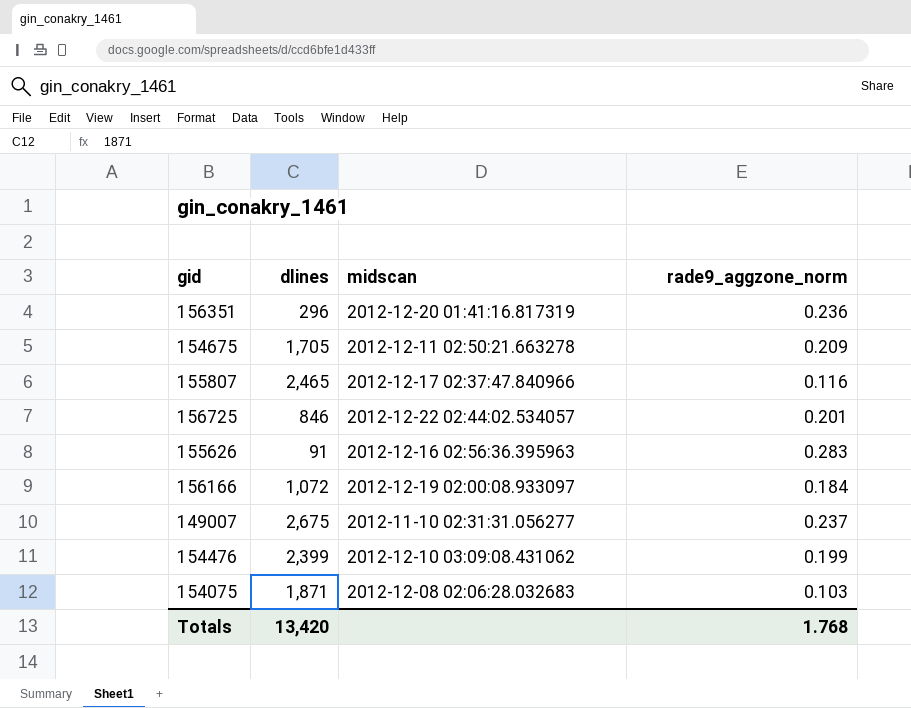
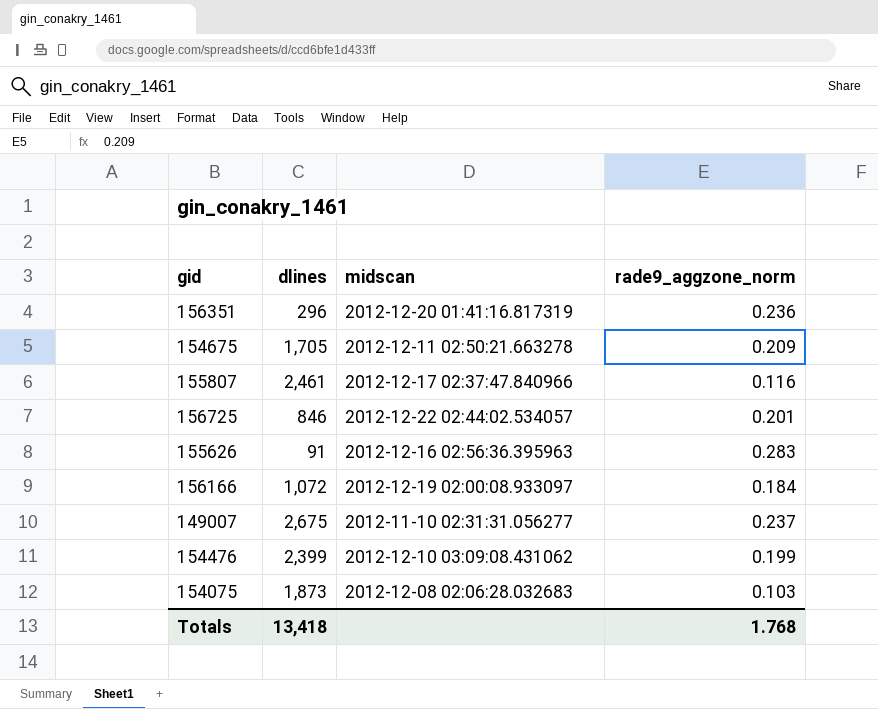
155807 | dlines: 2,465 -> 2,461
154075 | dlines: 1,871 -> 1,873
Totals | dlines: 13,420 -> 13,418

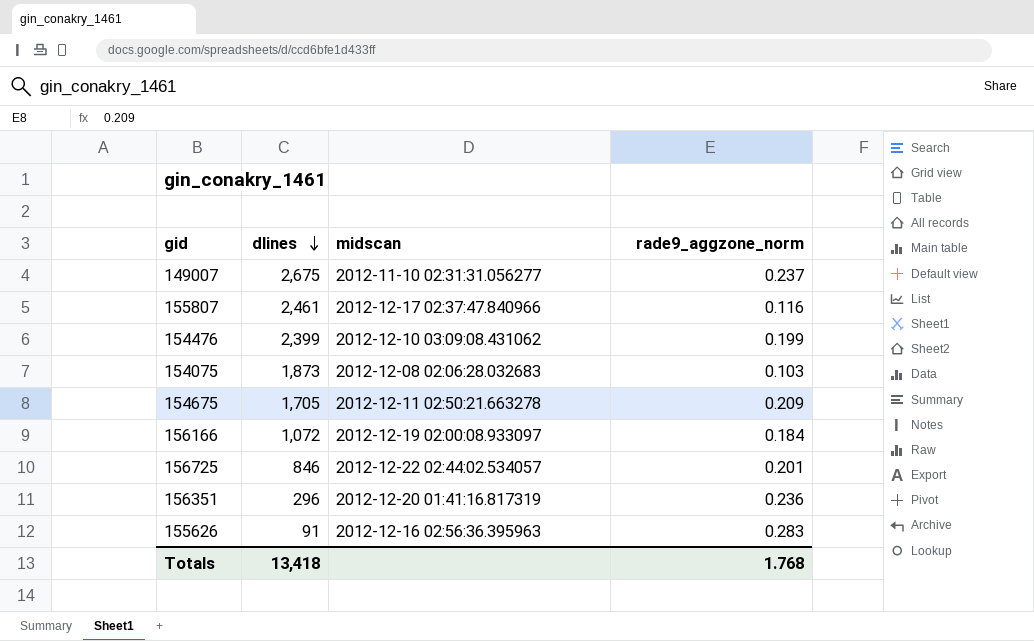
row order: none -> dlines descending

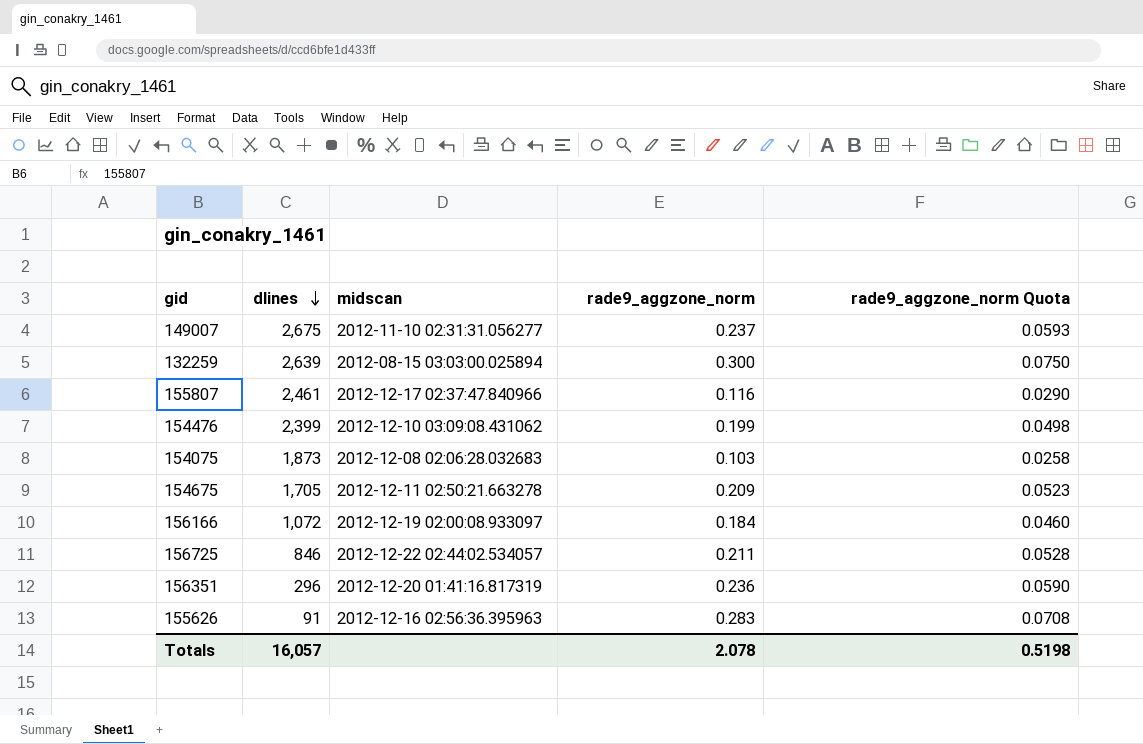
column rade9_aggzone_norm Quota | formula: none -> [rade9_aggzone_norm] * 0.25
row 132259: none -> 2,639 | 2012-08-15 03:03:00.025894 | 0.300 | 0.0750
156725 | rade9_aggzone_norm: 0.201 -> 0.211
Totals | dlines: 13,418 -> 16,057
Totals | rade9_aggzone_norm: 1.768 -> 2.078

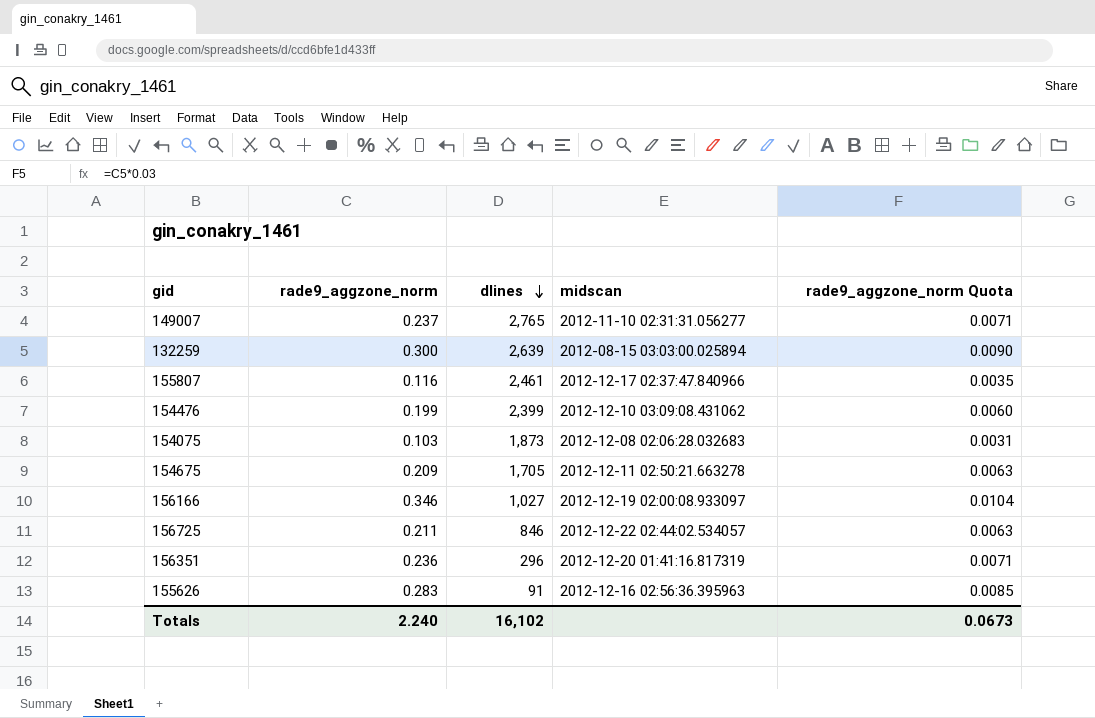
column rade9_aggzone_norm | position: 4 -> 2
column rade9_aggzone_norm Quota | formula: [rade9_aggzone_norm] * 0.25 -> [rade9_aggzone_norm] * 0.03
149007 | dlines: 2,675 -> 2,765
156166 | rade9_aggzone_norm: 0.184 -> 0.346
156166 | dlines: 1,072 -> 1,027
Totals | rade9_aggzone_norm: 2.078 -> 2.240
Totals | dlines: 16,057 -> 16,102
Totals | rade9_aggzone_norm Quota: 0.5198 -> 0.0673

